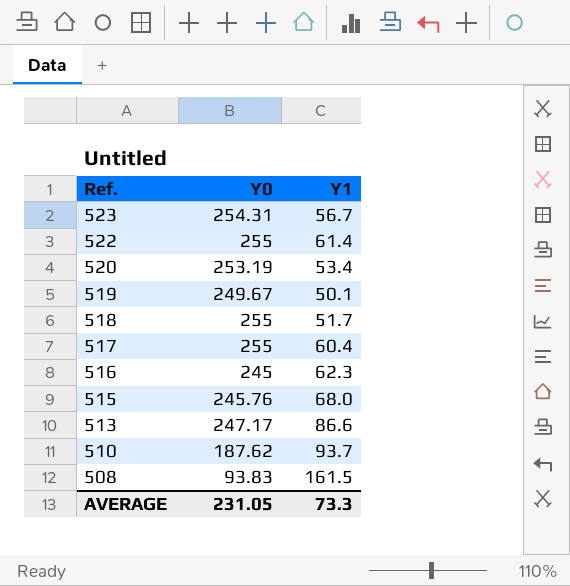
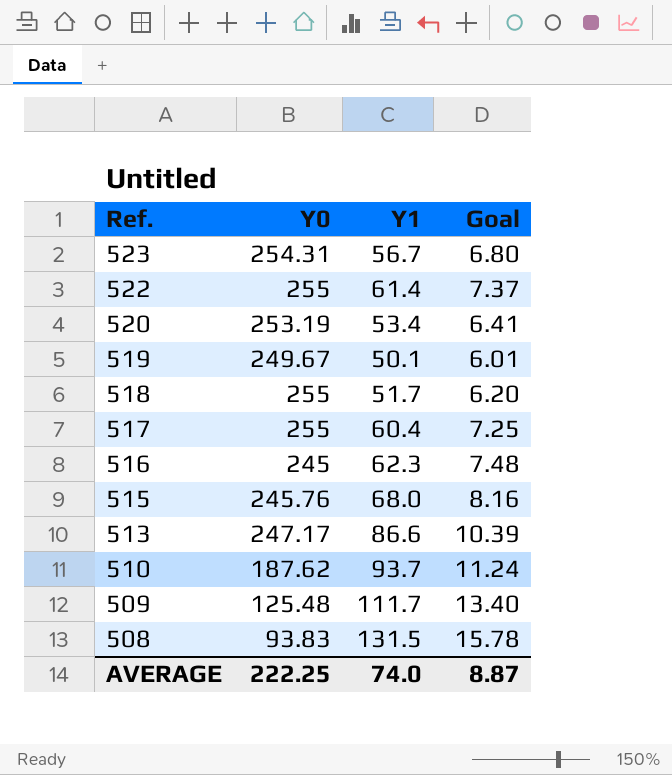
column Goal | formula: none -> [Y1] * 0.12
row 509: none -> 125.48 | 111.7 | 13.40
508 | Y1: 161.5 -> 131.5
AVERAGE | Y0: 231.05 -> 222.25
AVERAGE | Y1: 73.3 -> 74.0

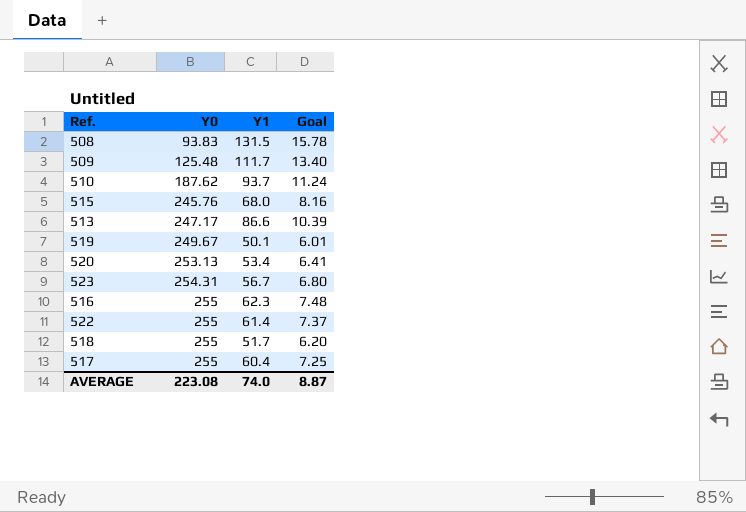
row order: Ref. descending -> Y0 ascending
520 | Y0: 253.19 -> 253.13
516 | Y0: 245 -> 255
AVERAGE | Y0: 222.25 -> 223.08

